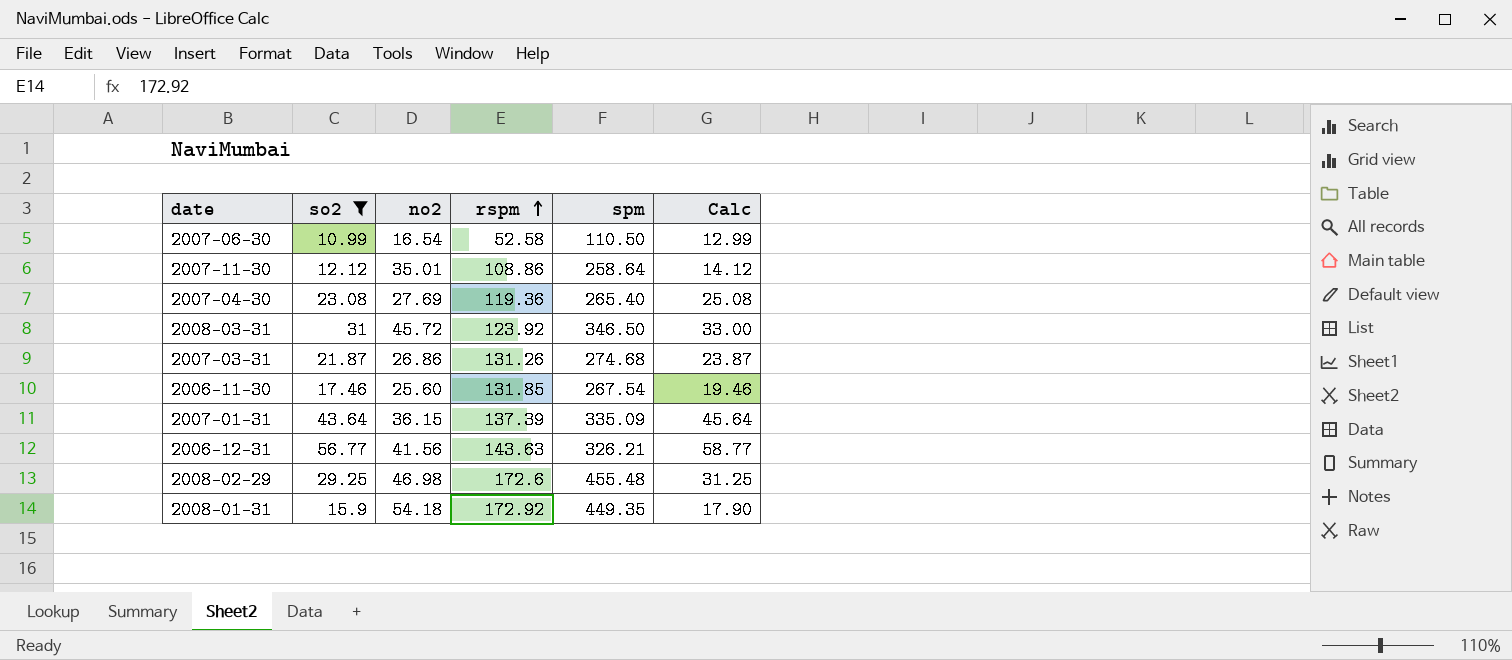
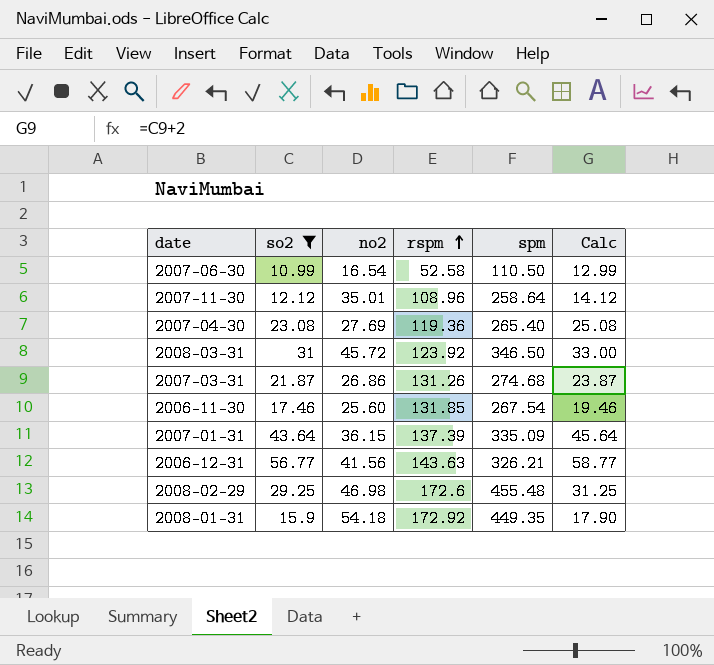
2007-11-30 | rspm: 108.86 -> 108.96

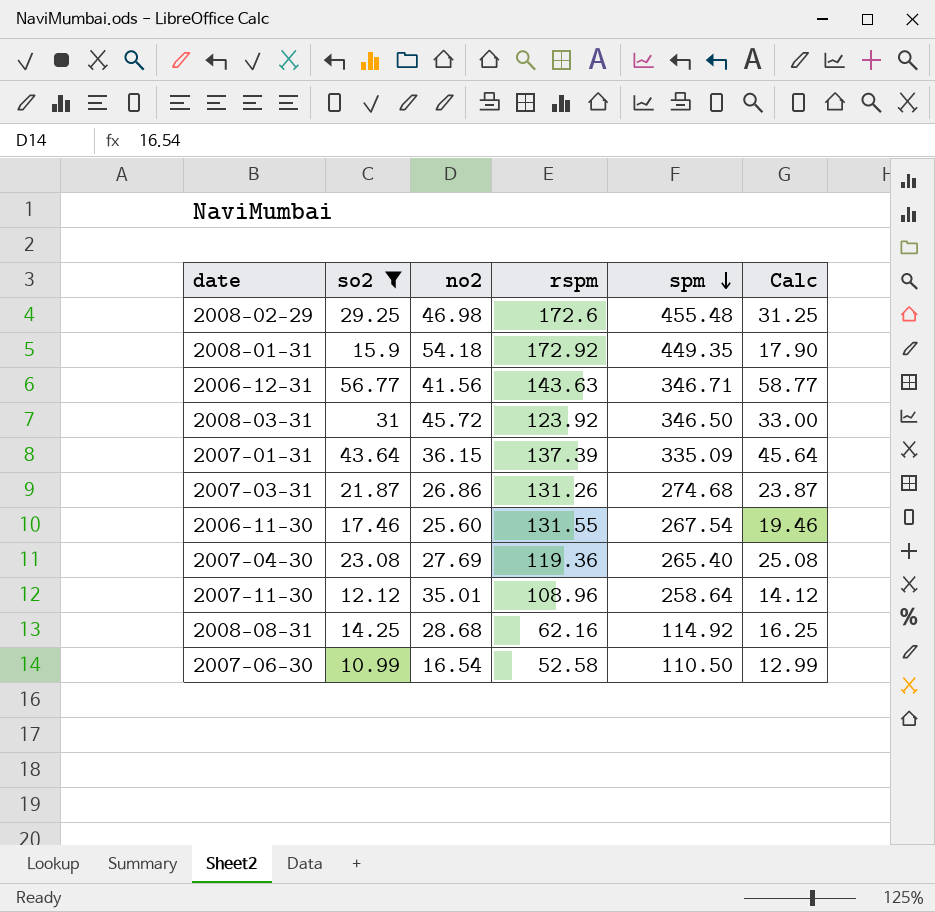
row order: rspm ascending -> spm descending
2006-12-31 | spm: 326.21 -> 346.71
2006-11-30 | rspm: 131.85 -> 131.55
row 2008-08-31: none -> 14.25 | 28.68 | 62.16 | 114.92 | 16.25

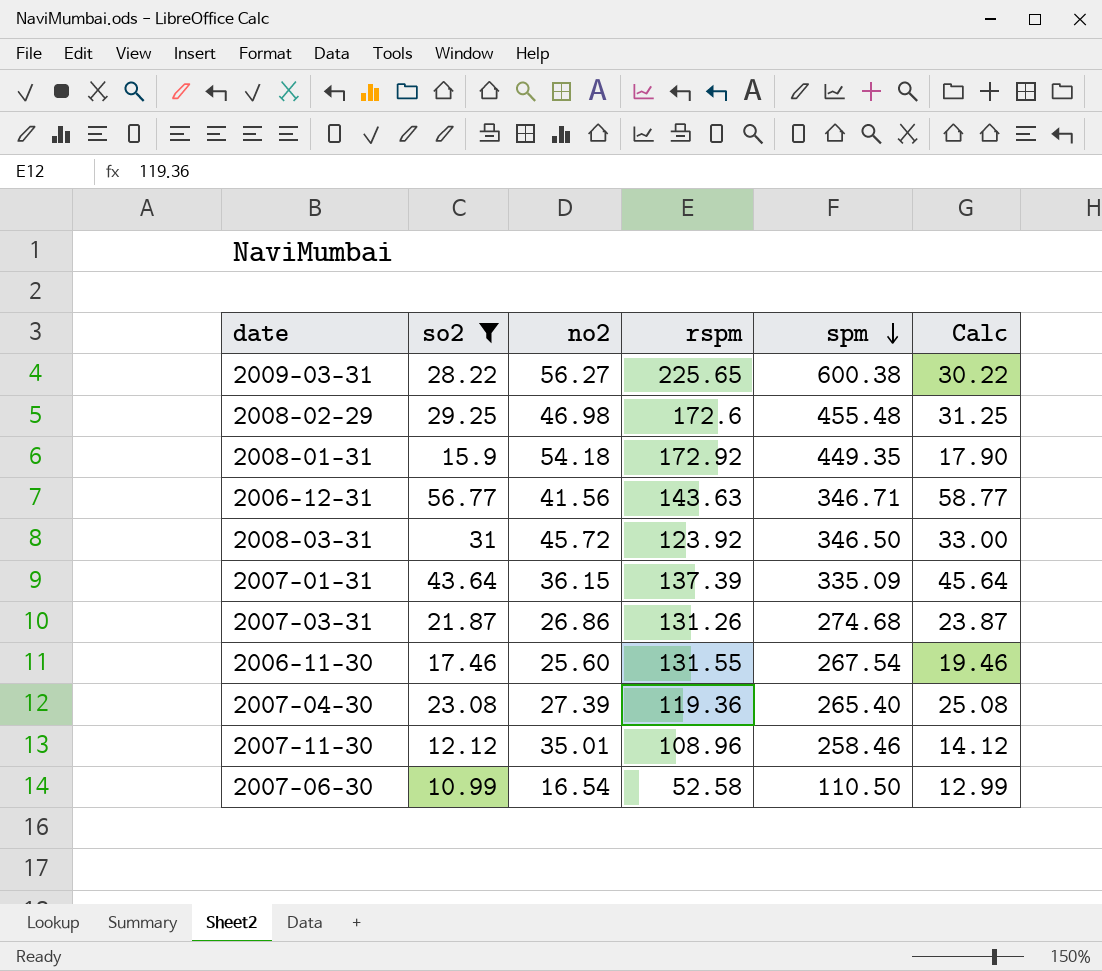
row 2008-08-31: 14.25 | 28.68 | 62.16 | 114.92 | 16.25 -> none
row 2009-03-31: none -> 28.22 | 56.27 | 225.65 | 600.38 | 30.22
2007-04-30 | no2: 27.69 -> 27.39
2007-11-30 | spm: 258.64 -> 258.46

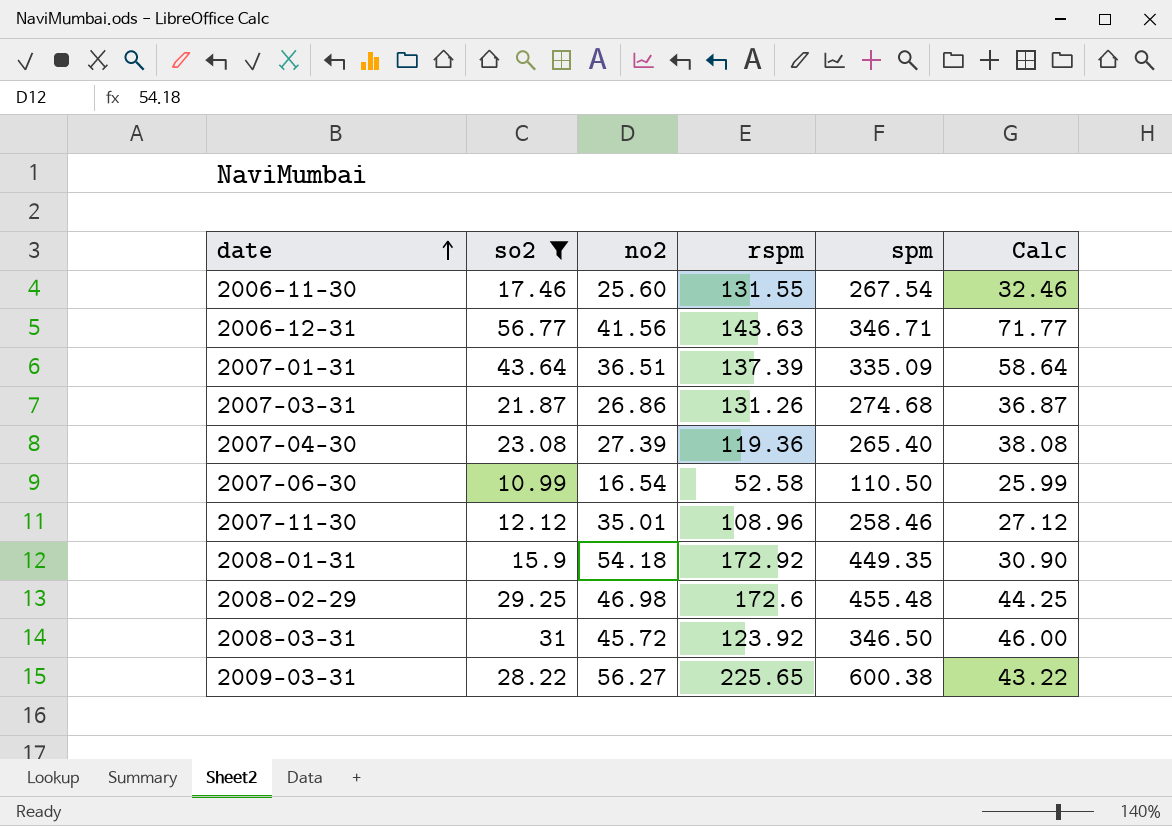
row order: spm descending -> date ascending
column Calc | formula: [so2] + 2 -> [so2] + 15
2007-01-31 | no2: 36.15 -> 36.51

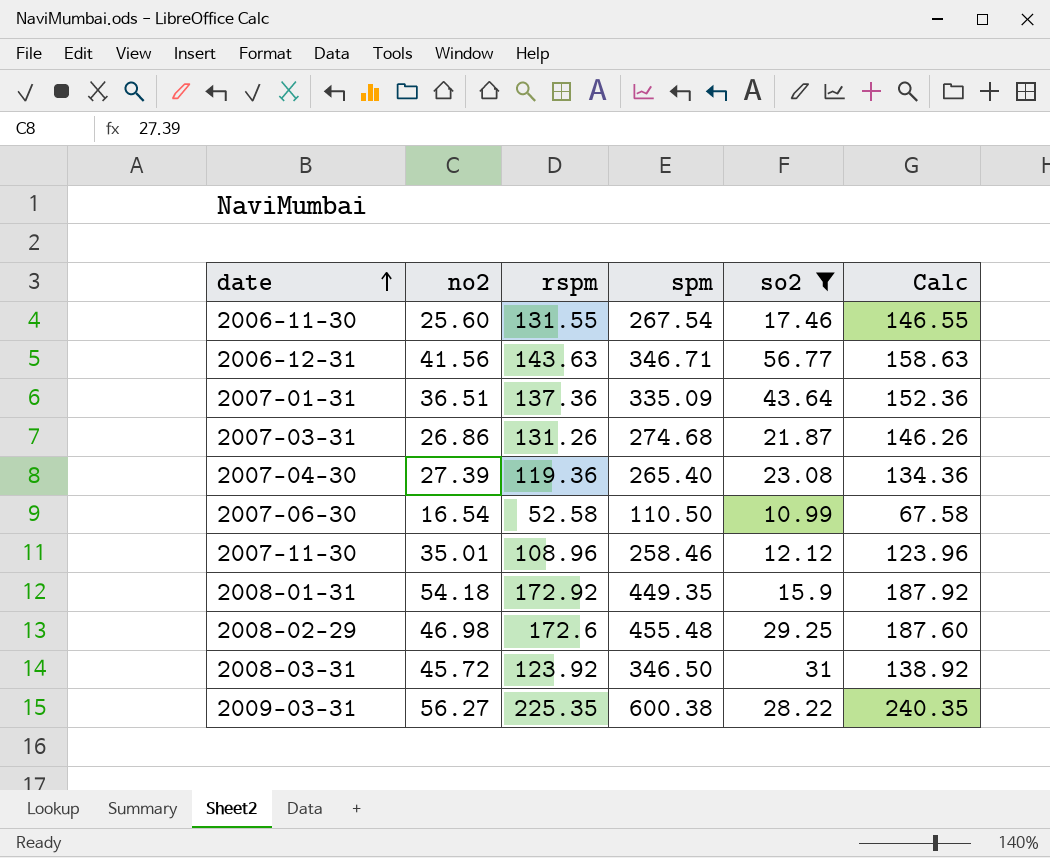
column so2 | position: 2 -> 5
column Calc | formula: [so2] + 15 -> [rspm] + 15
2007-01-31 | rspm: 137.39 -> 137.36
2009-03-31 | rspm: 225.65 -> 225.35

